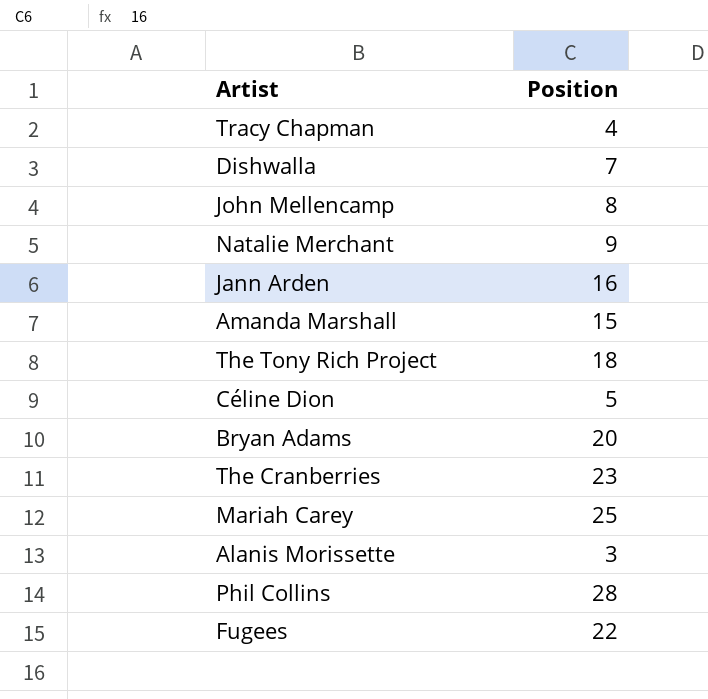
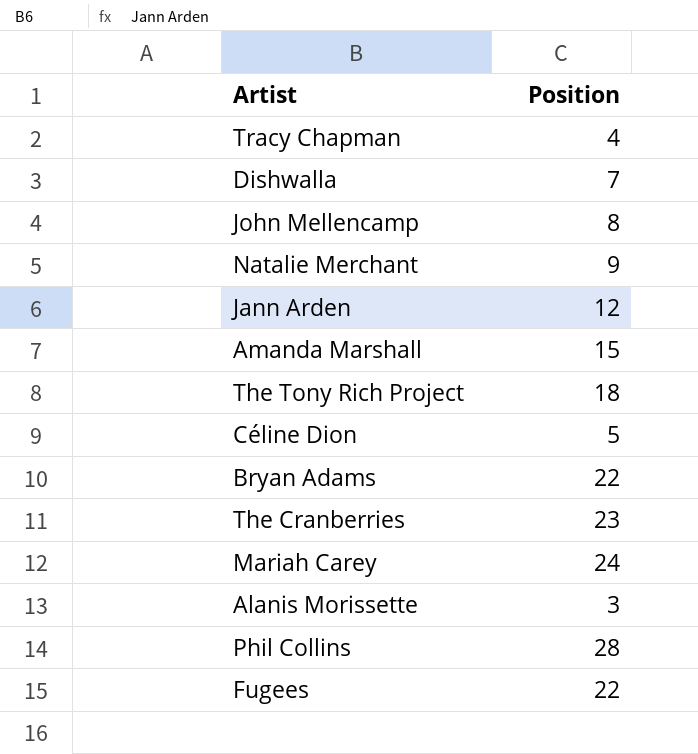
Jann Arden | Position: 16 -> 12
Bryan Adams | Position: 20 -> 22
Mariah Carey | Position: 25 -> 24

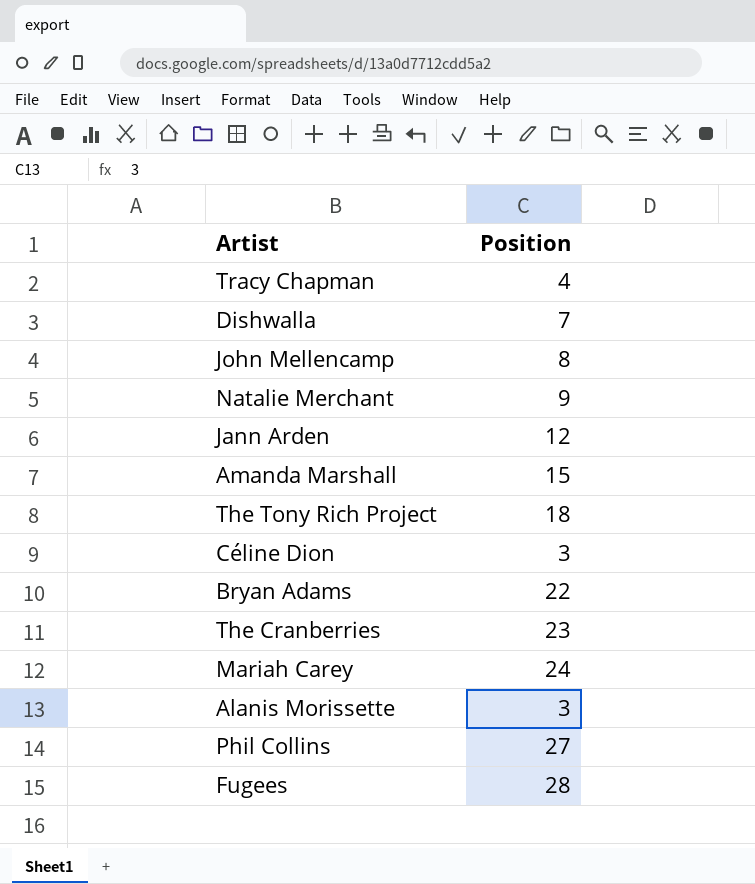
Céline Dion | Position: 5 -> 3
Phil Collins | Position: 28 -> 27
Fugees | Position: 22 -> 28

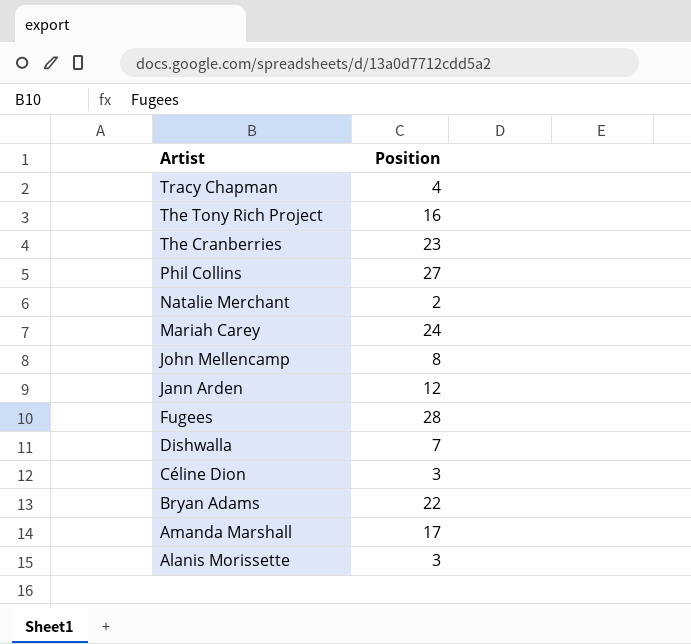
row order: none -> Artist descending
The Tony Rich Project | Position: 18 -> 16
Natalie Merchant | Position: 9 -> 2
Amanda Marshall | Position: 15 -> 17

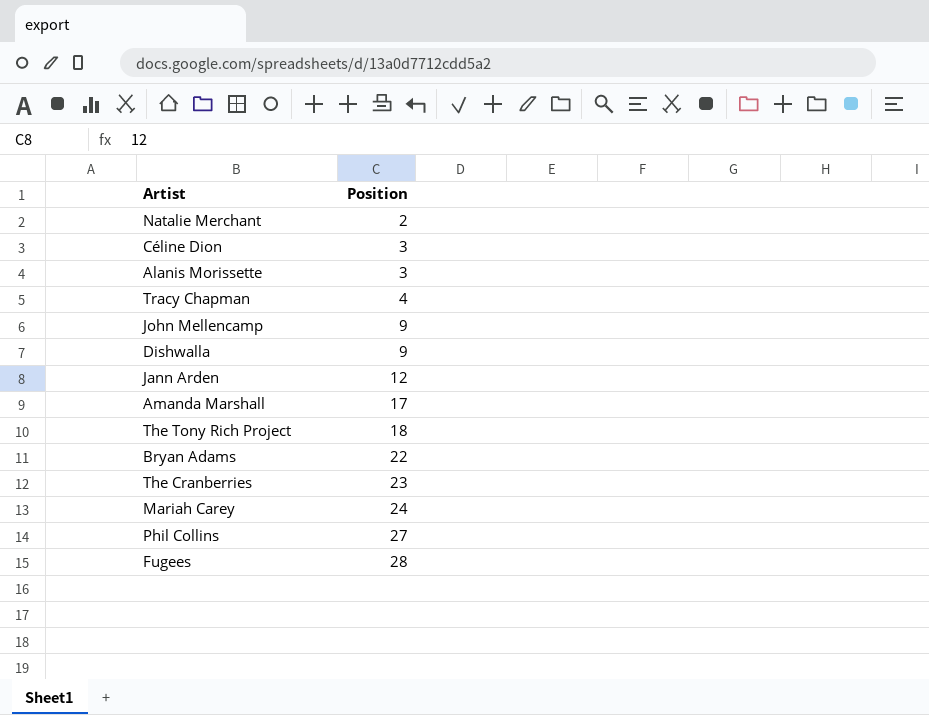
row order: Artist descending -> Position ascending
John Mellencamp | Position: 8 -> 9
Dishwalla | Position: 7 -> 9
The Tony Rich Project | Position: 16 -> 18

